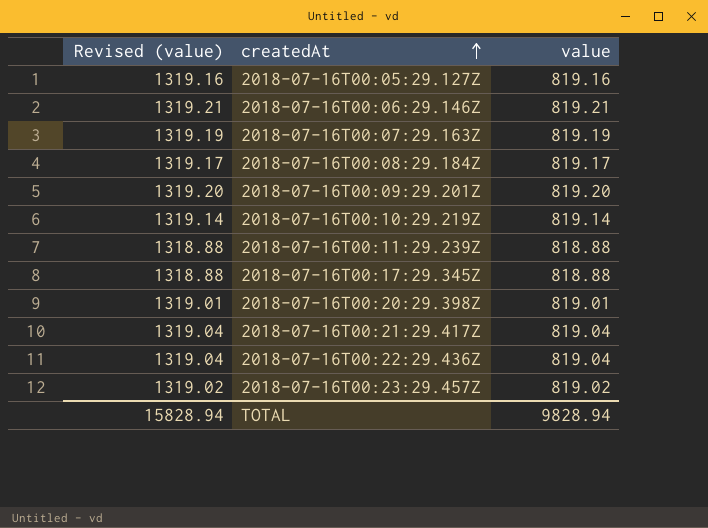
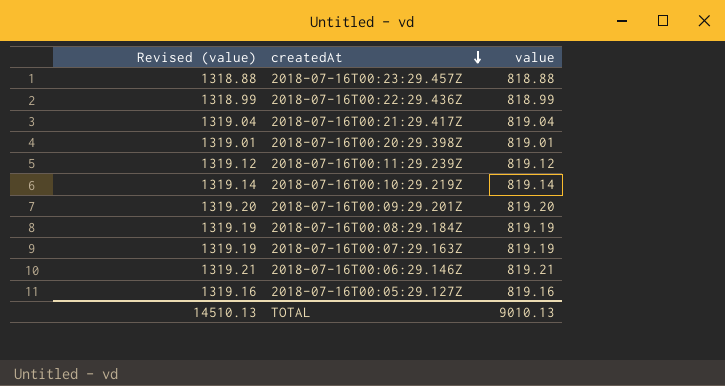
row order: createdAt ascending -> createdAt descending
row 2018-07-16T00:17:29.345Z: 1318.88 | 818.88 -> none
2018-07-16T00:23:29.457Z | Revised (value): 1319.02 -> 1318.88
2018-07-16T00:23:29.457Z | value: 819.02 -> 818.88
2018-07-16T00:22:29.436Z | Revised (value): 1319.04 -> 1318.99
2018-07-16T00:22:29.436Z | value: 819.04 -> 818.99
2018-07-16T00:11:29.239Z | Revised (value): 1318.88 -> 1319.12
2018-07-16T00:11:29.239Z | value: 818.88 -> 819.12
2018-07-16T00:08:29.184Z | Revised (value): 1319.17 -> 1319.19
2018-07-16T00:08:29.184Z | value: 819.17 -> 819.19
TOTAL | Revised (value): 15828.94 -> 14510.13
TOTAL | value: 9828.94 -> 9010.13

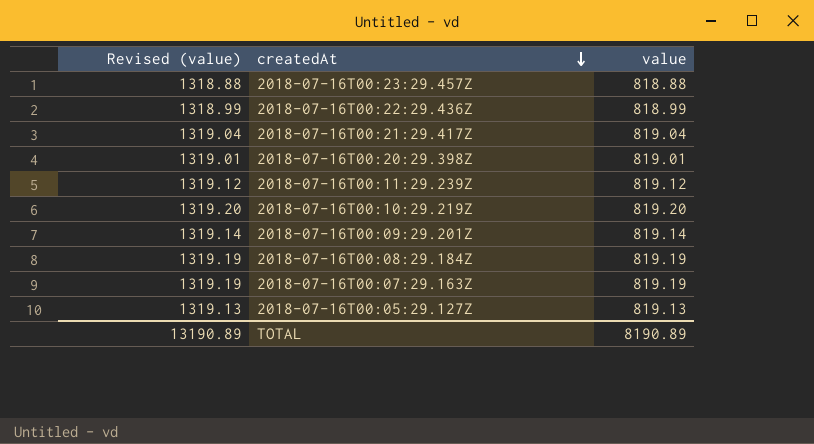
row 2018-07-16T00:06:29.146Z: 1319.21 | 819.21 -> none
2018-07-16T00:10:29.219Z | Revised (value): 1319.14 -> 1319.20
2018-07-16T00:10:29.219Z | value: 819.14 -> 819.20
2018-07-16T00:09:29.201Z | Revised (value): 1319.20 -> 1319.14
2018-07-16T00:09:29.201Z | value: 819.20 -> 819.14
2018-07-16T00:05:29.127Z | Revised (value): 1319.16 -> 1319.13
2018-07-16T00:05:29.127Z | value: 819.16 -> 819.13
TOTAL | Revised (value): 14510.13 -> 13190.89
TOTAL | value: 9010.13 -> 8190.89

